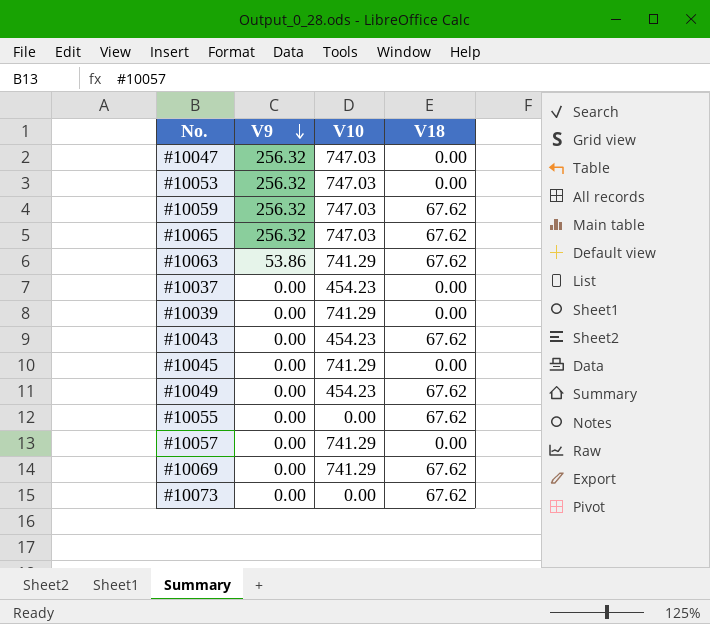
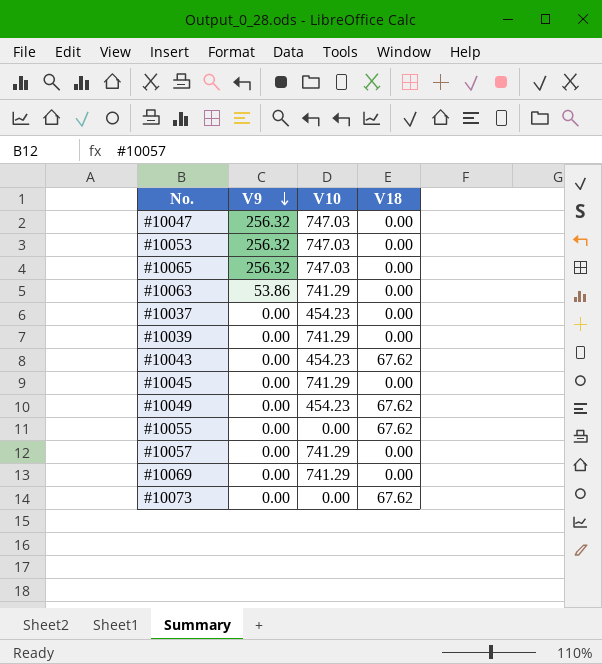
row #10059: 256.32 | 747.03 | 67.62 -> none
#10065 | V18: 67.62 -> 0.00
#10063 | V18: 67.62 -> 0.00
#10069 | V18: 67.62 -> 0.00

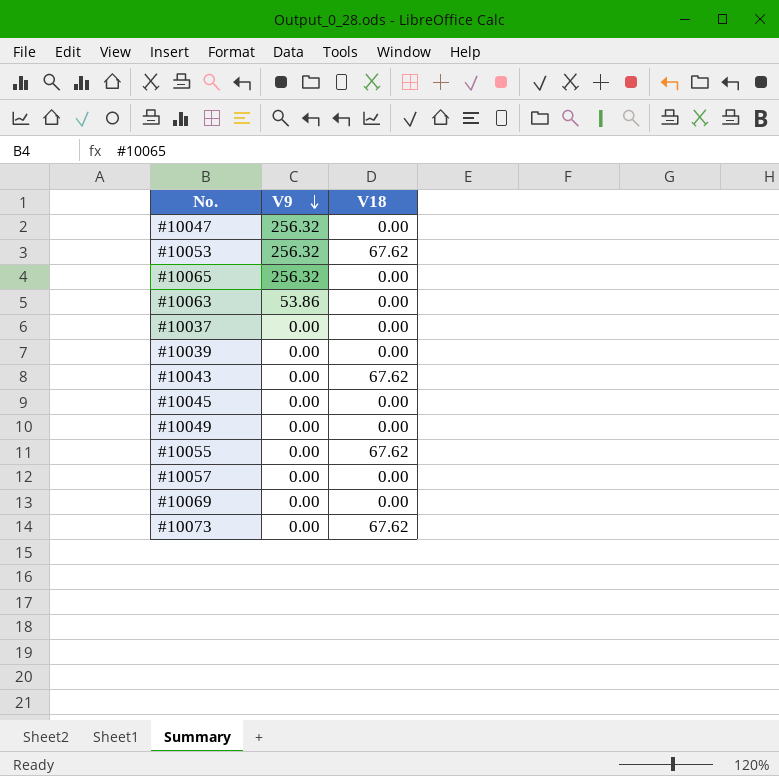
column V10 | position: 3 -> none
#10053 | V18: 0.00 -> 67.62
#10049 | V18: 67.62 -> 0.00

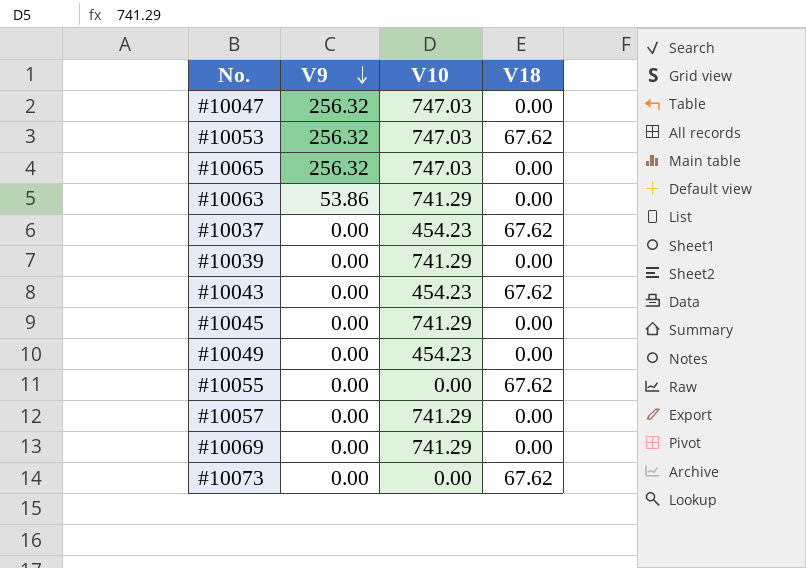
column V10 | position: none -> 3
#10037 | V18: 0.00 -> 67.62

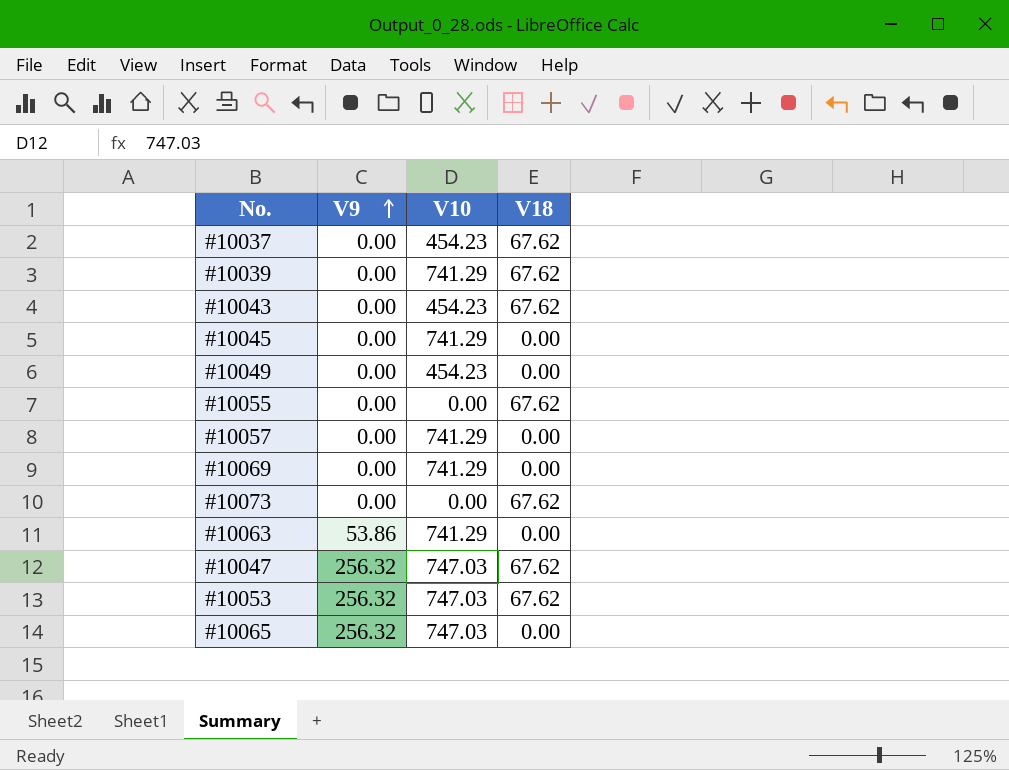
row order: V9 descending -> V9 ascending
#10039 | V18: 0.00 -> 67.62
#10047 | V18: 0.00 -> 67.62

